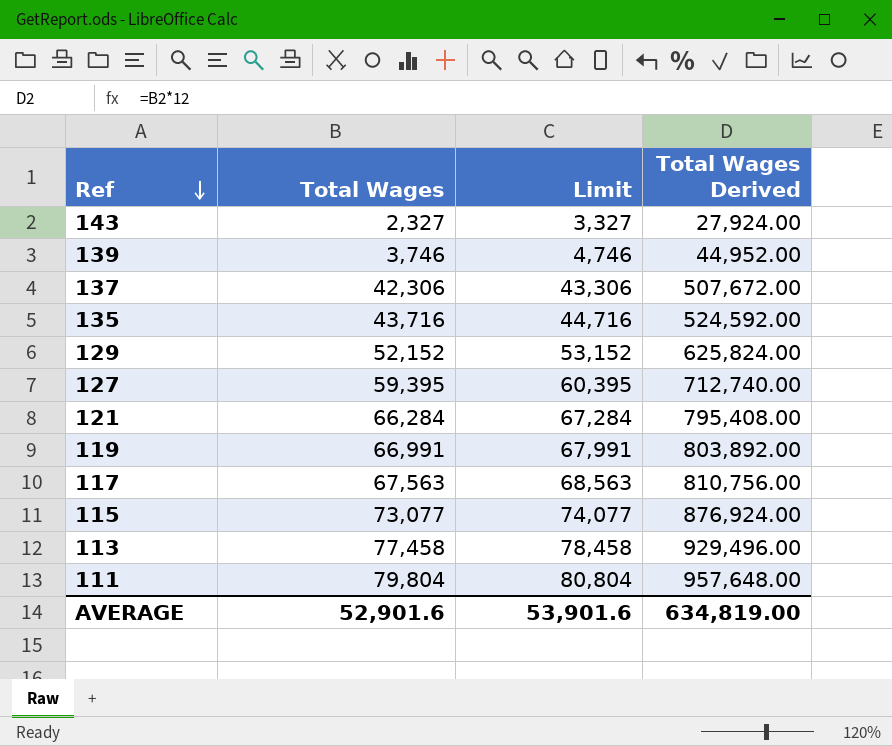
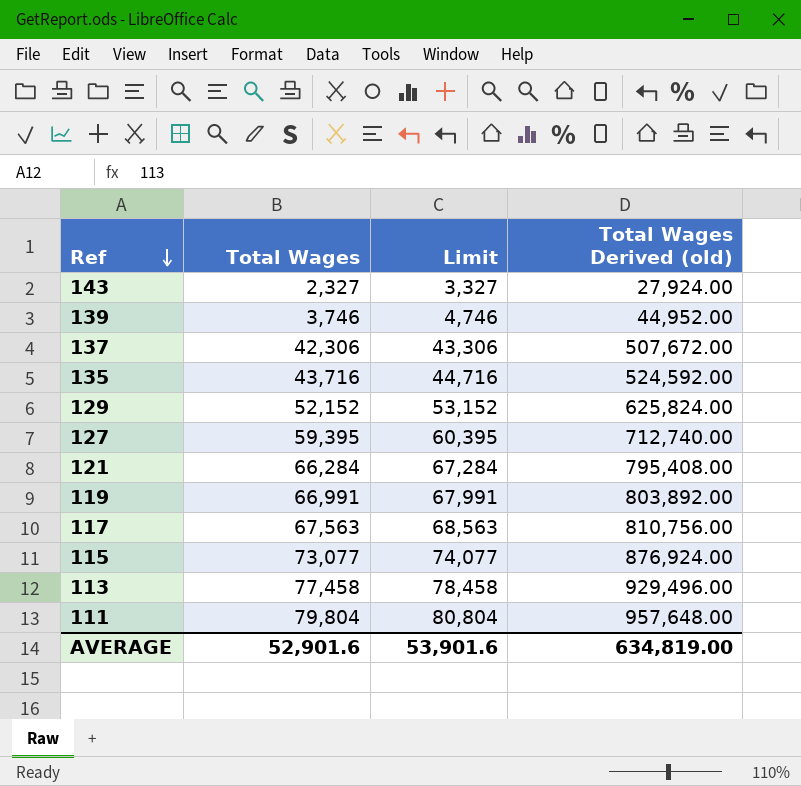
column name: Total Wages Derived -> Total Wages Derived (old)

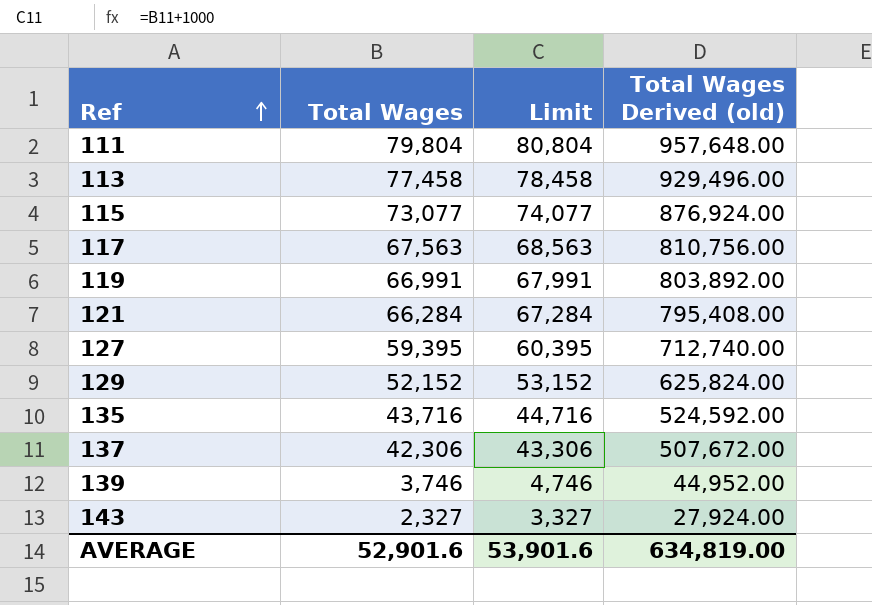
row order: Ref descending -> Ref ascending

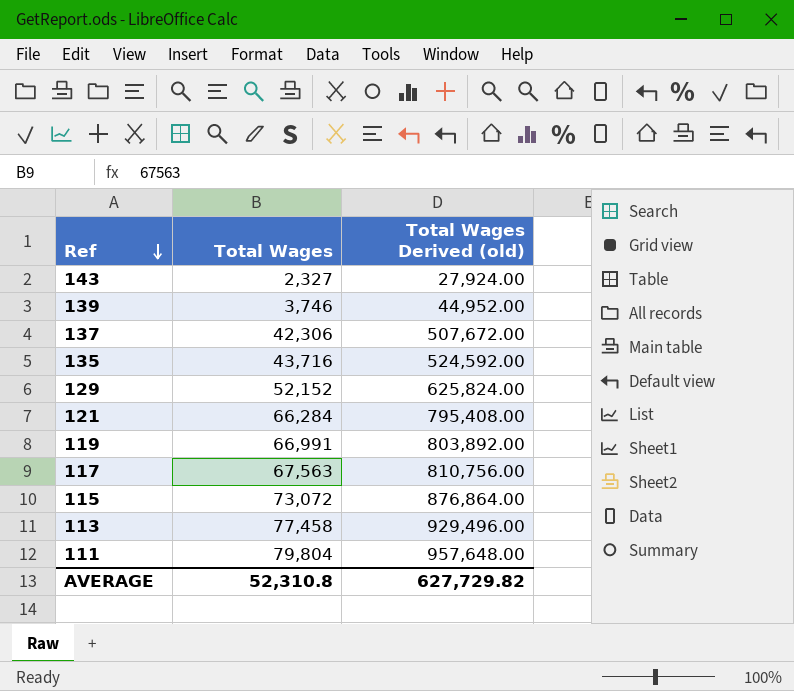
row order: Ref ascending -> Ref descending
column Limit | formula: [Total Wages] + 1000 -> none
row 127: 59,395 | 60,395 | 712,740.00 -> none
115 | Total Wages: 73,077 -> 73,072
115 | Total Wages Derived (old): 876,924.00 -> 876,864.00
AVERAGE | Total Wages: 52,901.6 -> 52,310.8
AVERAGE | Total Wages Derived (old): 634,819.00 -> 627,729.82

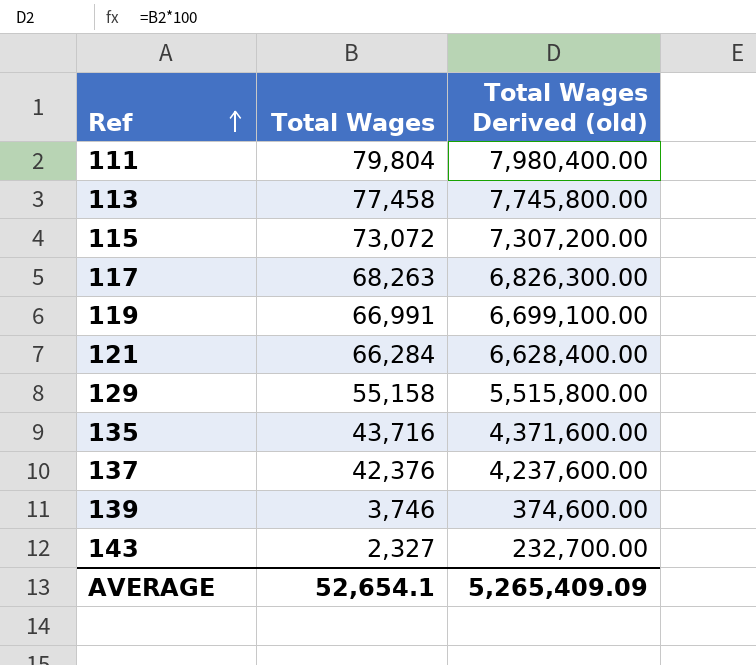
row order: Ref descending -> Ref ascending
column Total Wages Derived (old) | formula: [Total Wages] * 12 -> [Total Wages] * 100
117 | Total Wages: 67,563 -> 68,263
129 | Total Wages: 52,152 -> 55,158
137 | Total Wages: 42,306 -> 42,376
AVERAGE | Total Wages: 52,310.8 -> 52,654.1
AVERAGE | Total Wages Derived (old): 627,729.82 -> 5,265,409.09

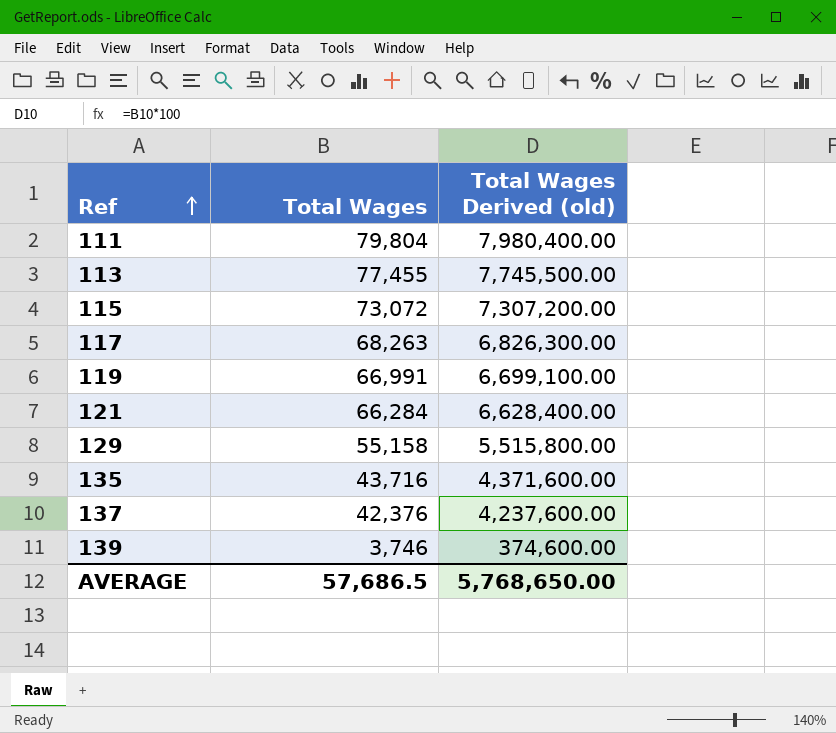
row 143: 2,327 | 232,700.00 -> none
113 | Total Wages: 77,458 -> 77,455
113 | Total Wages Derived (old): 7,745,800.00 -> 7,745,500.00
AVERAGE | Total Wages: 52,654.1 -> 57,686.5
AVERAGE | Total Wages Derived (old): 5,265,409.09 -> 5,768,650.00

